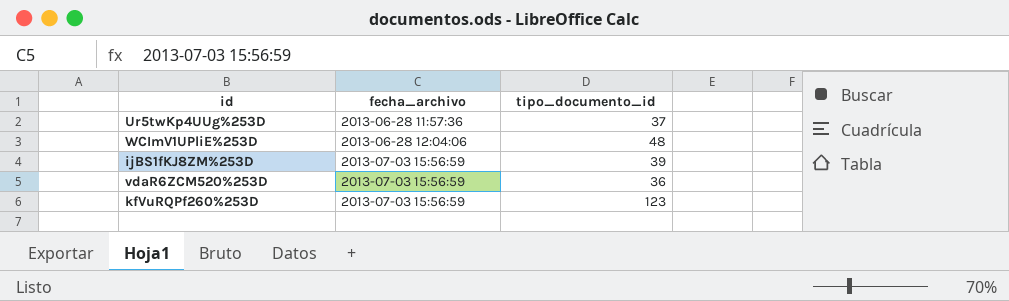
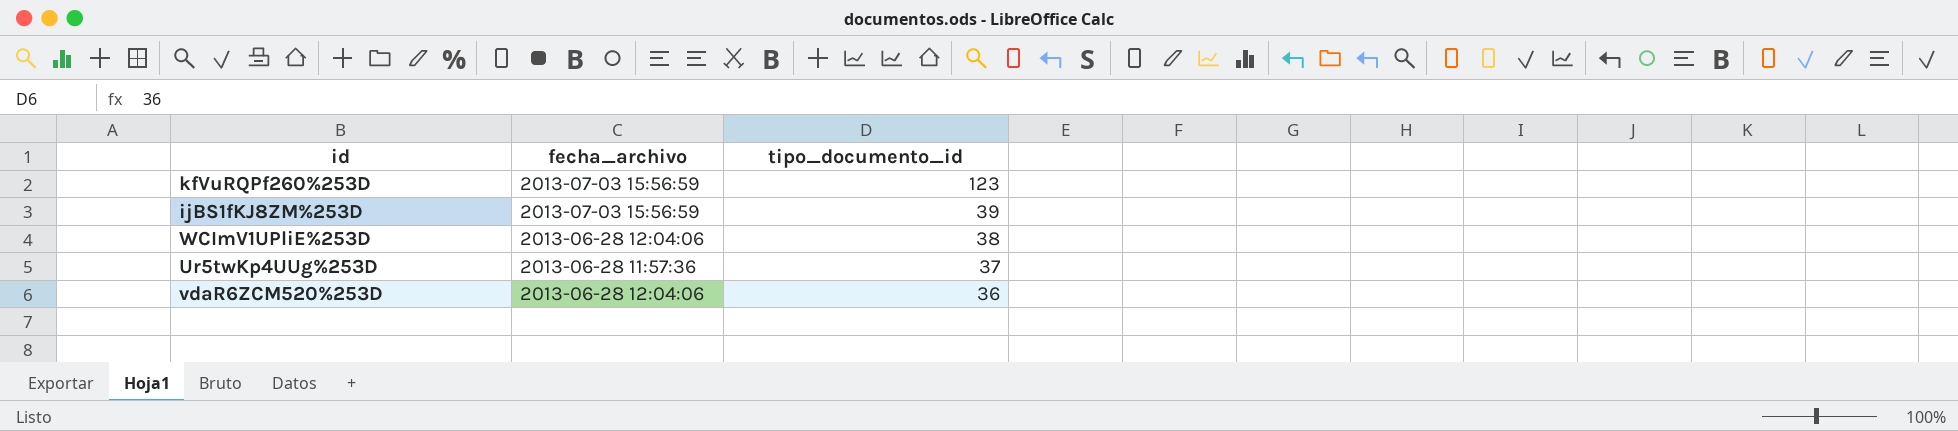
row order: fecha_archivo ascending -> tipo_documento_id descending
WCImV1UPliE%253D | tipo_documento_id: 48 -> 38
vdaR6ZCM520%253D | fecha_archivo: 2013-07-03 15:56:59 -> 2013-06-28 12:04:06

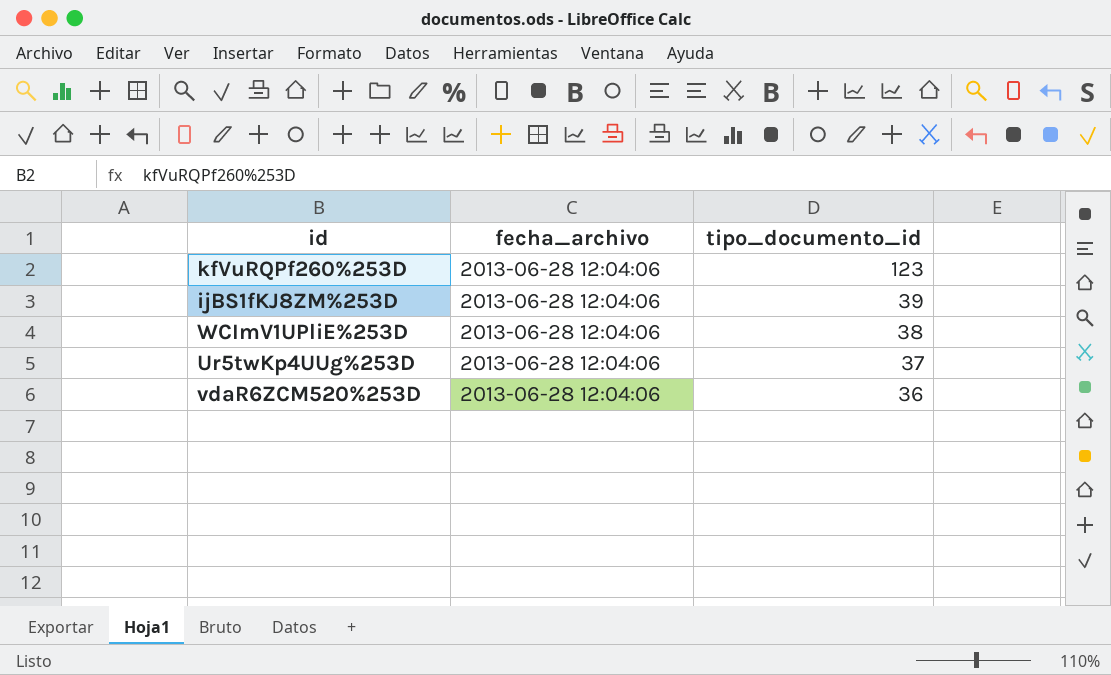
kfVuRQPf260%253D | fecha_archivo: 2013-07-03 15:56:59 -> 2013-06-28 12:04:06
ijBS1fKJ8ZM%253D | fecha_archivo: 2013-07-03 15:56:59 -> 2013-06-28 12:04:06
Ur5twKp4UUg%253D | fecha_archivo: 2013-06-28 11:57:36 -> 2013-06-28 12:04:06

